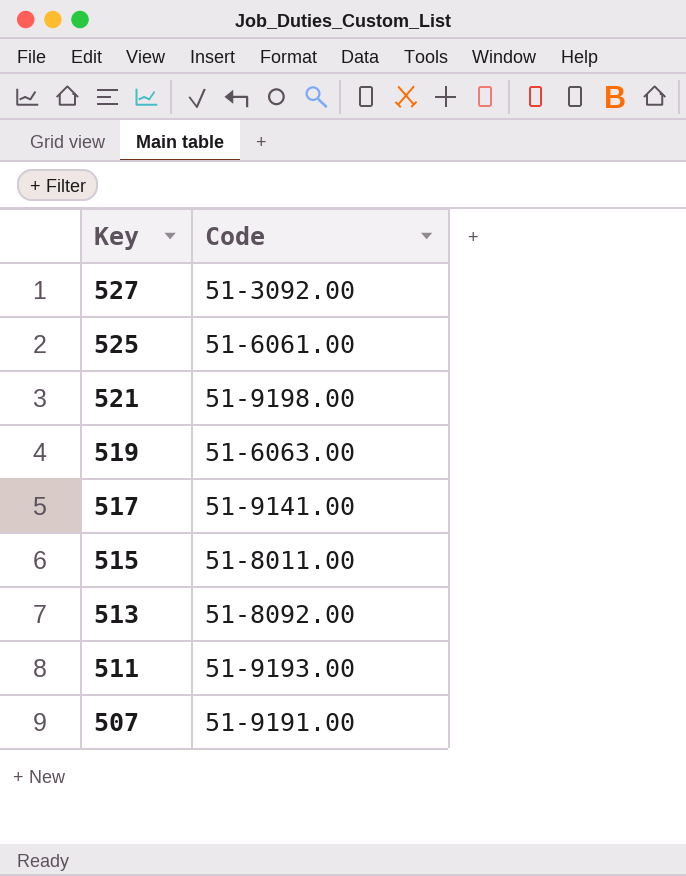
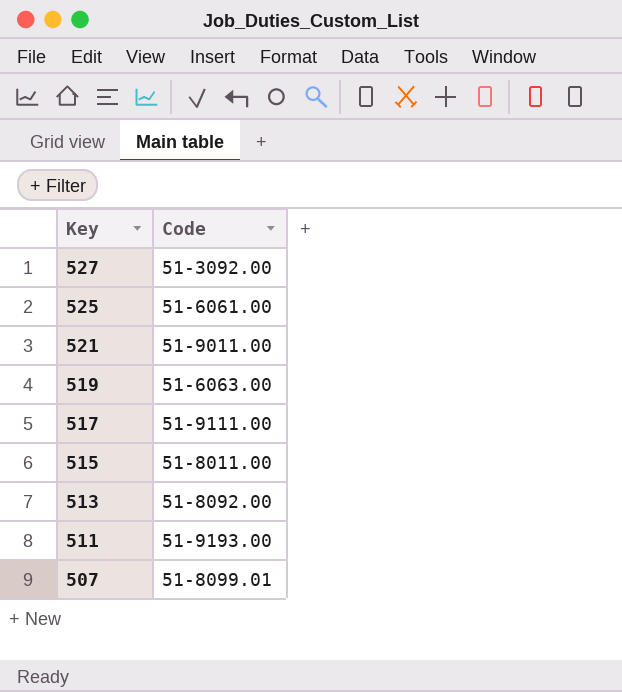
521 | Code: 51-9198.00 -> 51-9011.00
517 | Code: 51-9141.00 -> 51-9111.00
507 | Code: 51-9191.00 -> 51-8099.01

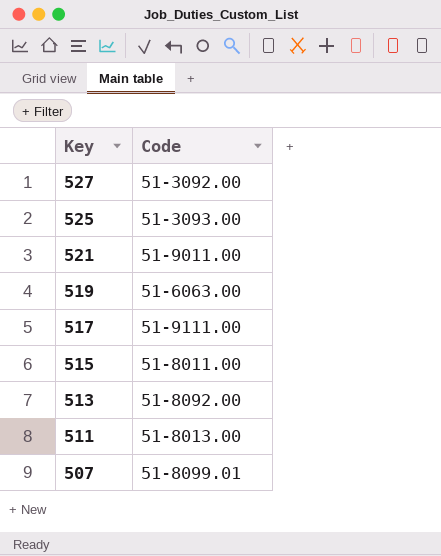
525 | Code: 51-6061.00 -> 51-3093.00
511 | Code: 51-9193.00 -> 51-8013.00

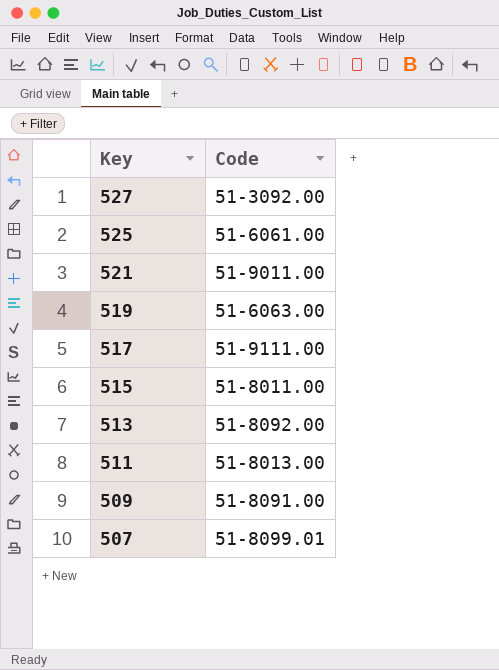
525 | Code: 51-3093.00 -> 51-6061.00
row 509: none -> 51-8091.00

